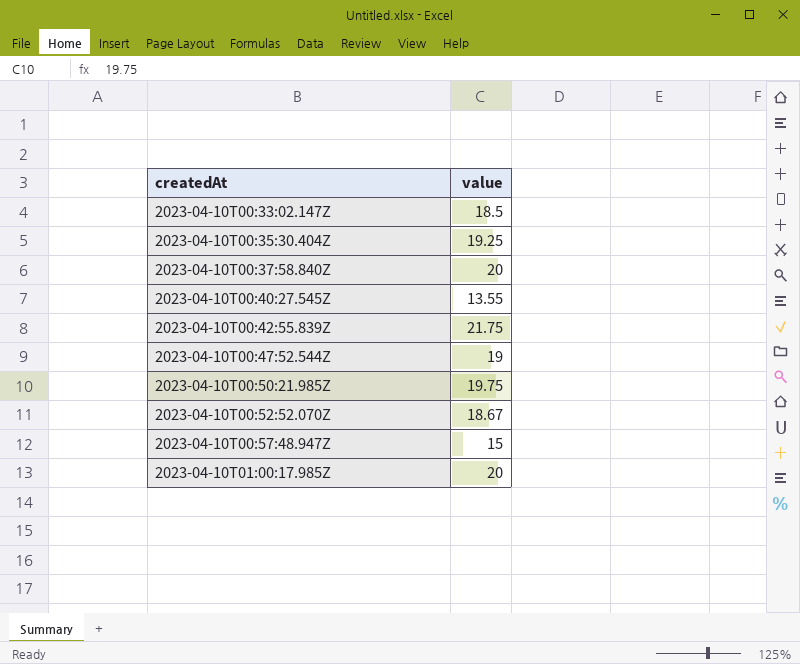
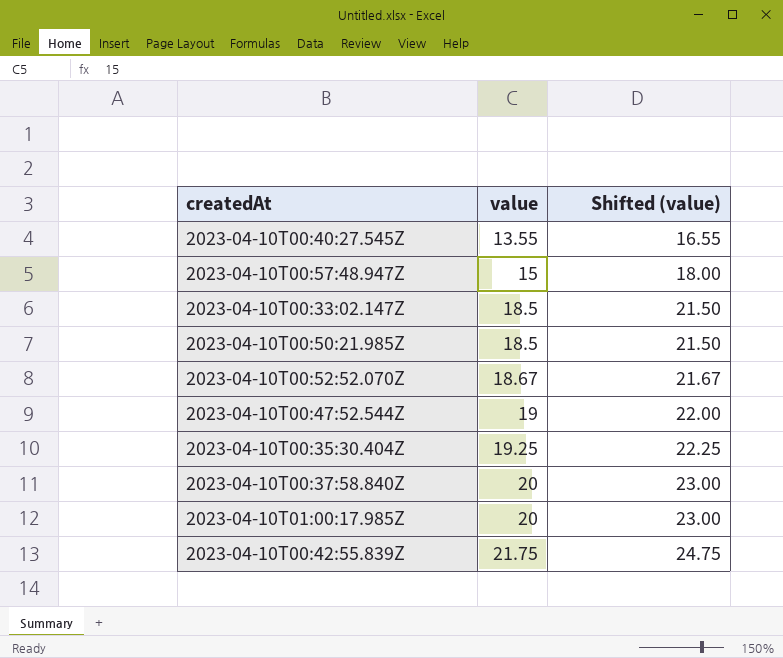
row order: createdAt ascending -> value ascending
column Shifted (value) | formula: none -> [value] + 3
2023-04-10T00:50:21.985Z | value: 19.75 -> 18.5

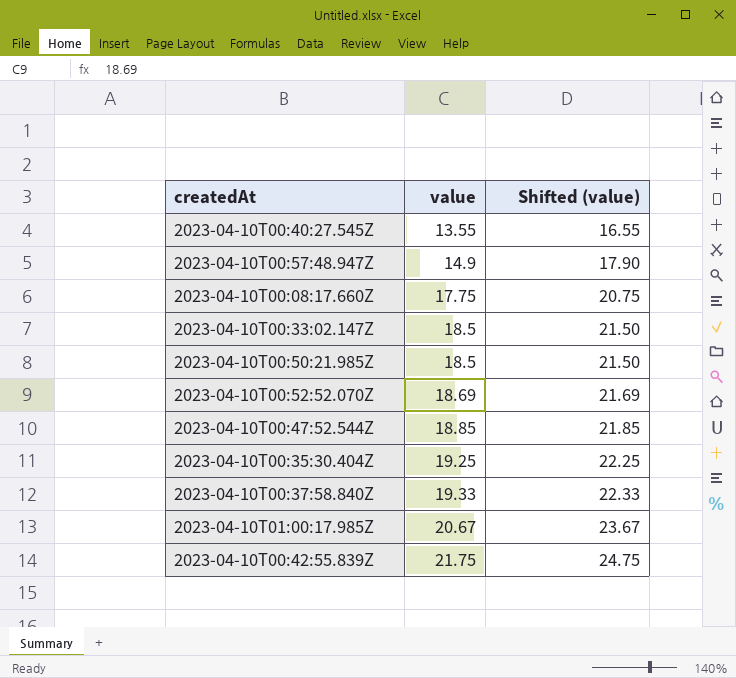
2023-04-10T00:57:48.947Z | value: 15 -> 14.9
2023-04-10T00:57:48.947Z | Shifted (value): 18.00 -> 17.90
row 2023-04-10T00:08:17.660Z: none -> 17.75 | 20.75
2023-04-10T00:52:52.070Z | value: 18.67 -> 18.69
2023-04-10T00:52:52.070Z | Shifted (value): 21.67 -> 21.69
2023-04-10T00:47:52.544Z | value: 19 -> 18.85
2023-04-10T00:47:52.544Z | Shifted (value): 22.00 -> 21.85
2023-04-10T00:37:58.840Z | value: 20 -> 19.33
2023-04-10T00:37:58.840Z | Shifted (value): 23.00 -> 22.33
2023-04-10T01:00:17.985Z | value: 20 -> 20.67
2023-04-10T01:00:17.985Z | Shifted (value): 23.00 -> 23.67

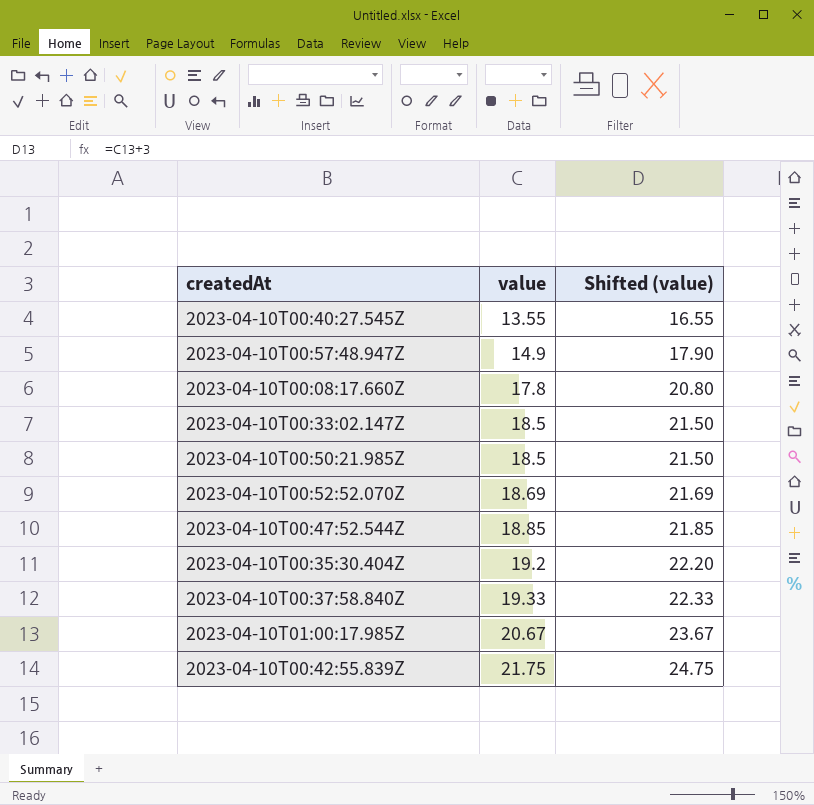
2023-04-10T00:08:17.660Z | value: 17.75 -> 17.8
2023-04-10T00:08:17.660Z | Shifted (value): 20.75 -> 20.80
2023-04-10T00:35:30.404Z | value: 19.25 -> 19.2
2023-04-10T00:35:30.404Z | Shifted (value): 22.25 -> 22.20

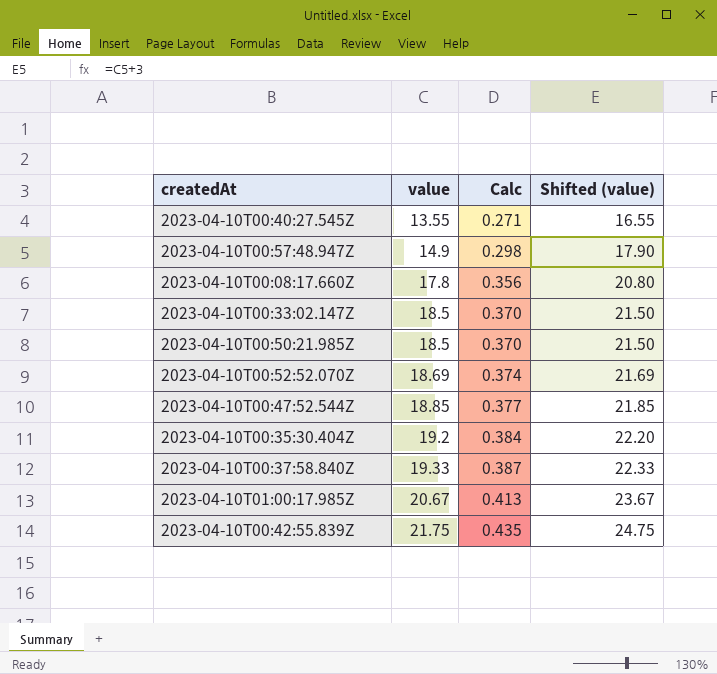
column Calc | formula: none -> [value] * 0.02

